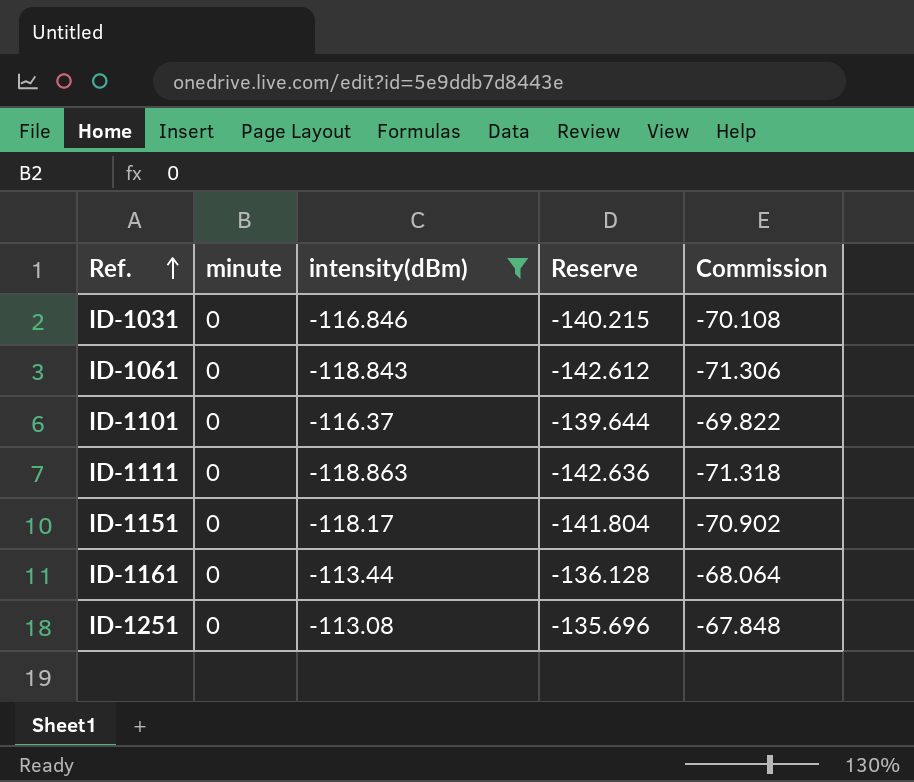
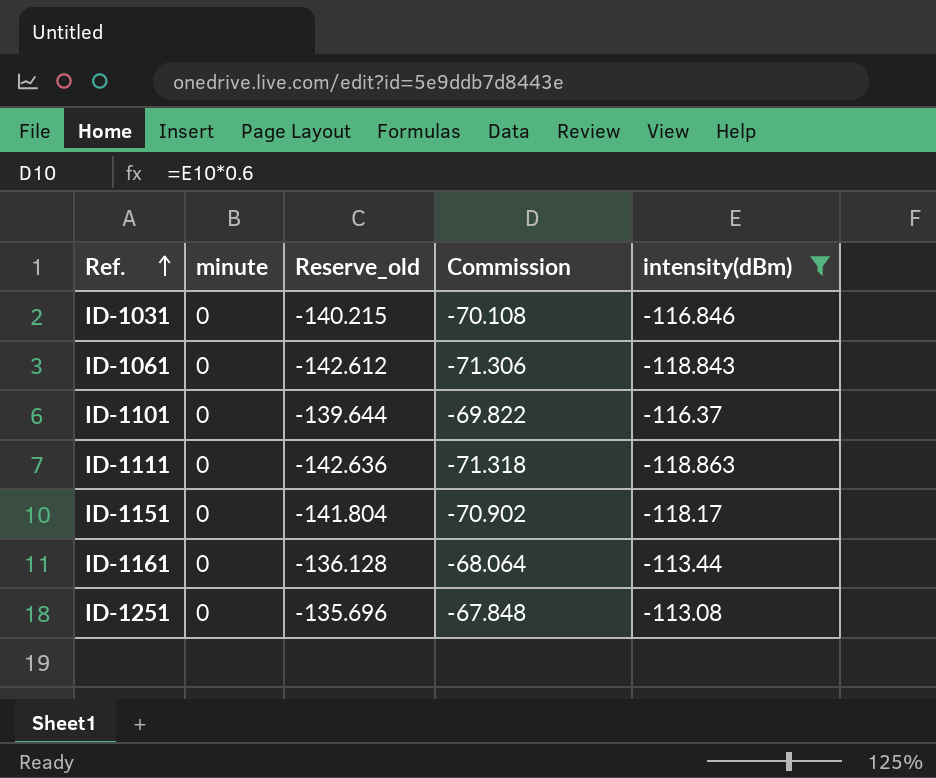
column name: Reserve -> Reserve_old
column intensity(dBm) | position: 3 -> 5

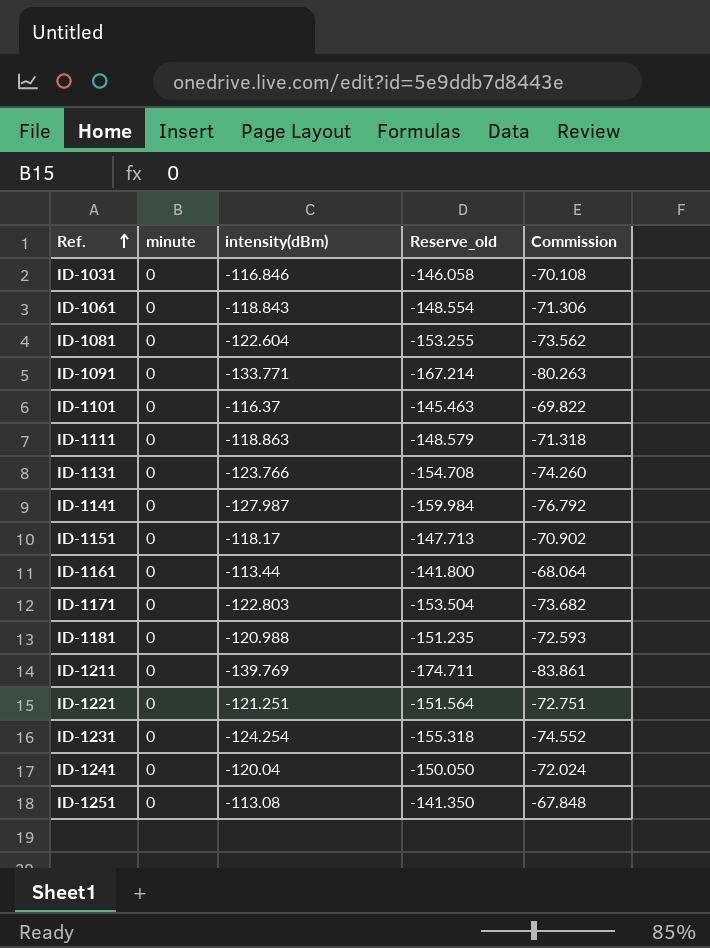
filter: intensity(dBm) >= -118.863 -> none
column intensity(dBm) | position: 5 -> 3
column Reserve_old | formula: [intensity(dBm)] * 1.2 -> [intensity(dBm)] * 1.25

